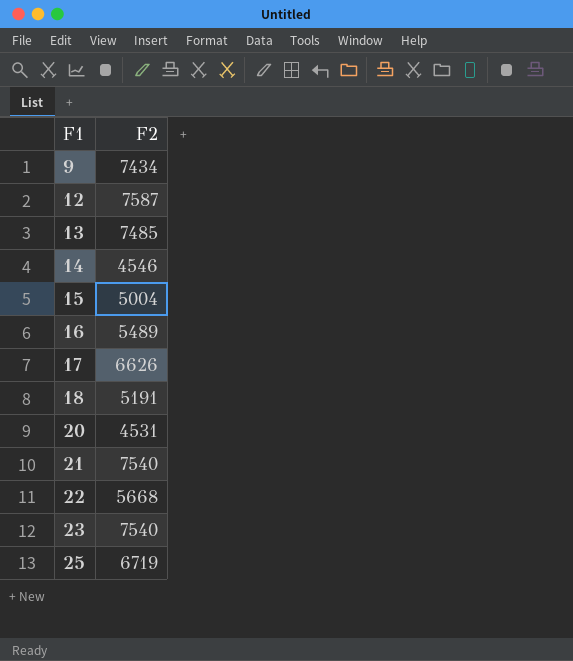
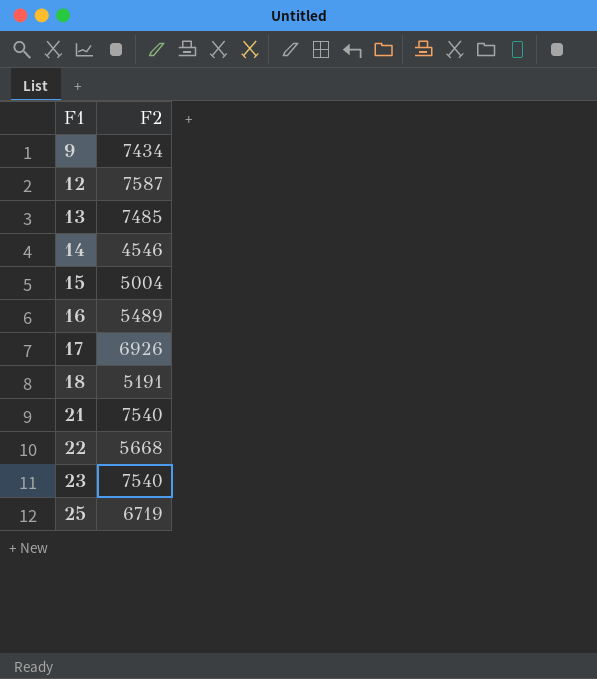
row 20: 4531 -> none
17 | F2: 6626 -> 6926

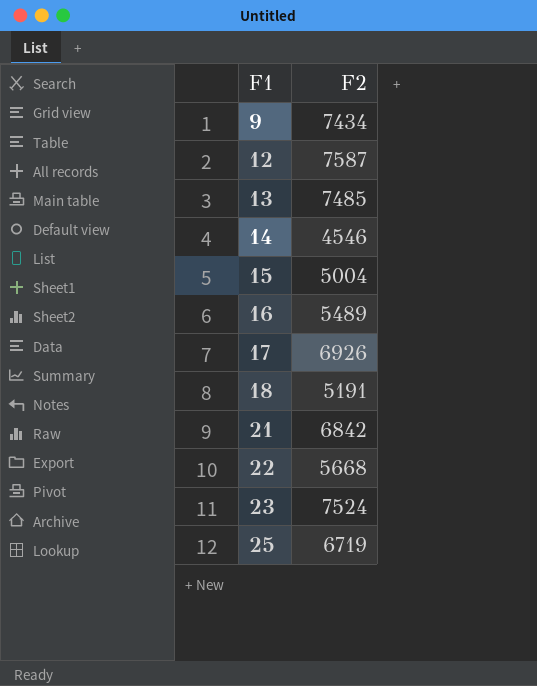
21 | F2: 7540 -> 6842
23 | F2: 7540 -> 7524

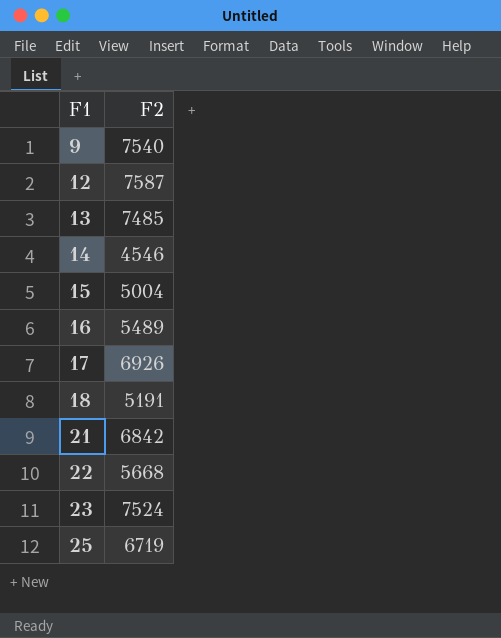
9 | F2: 7434 -> 7540

